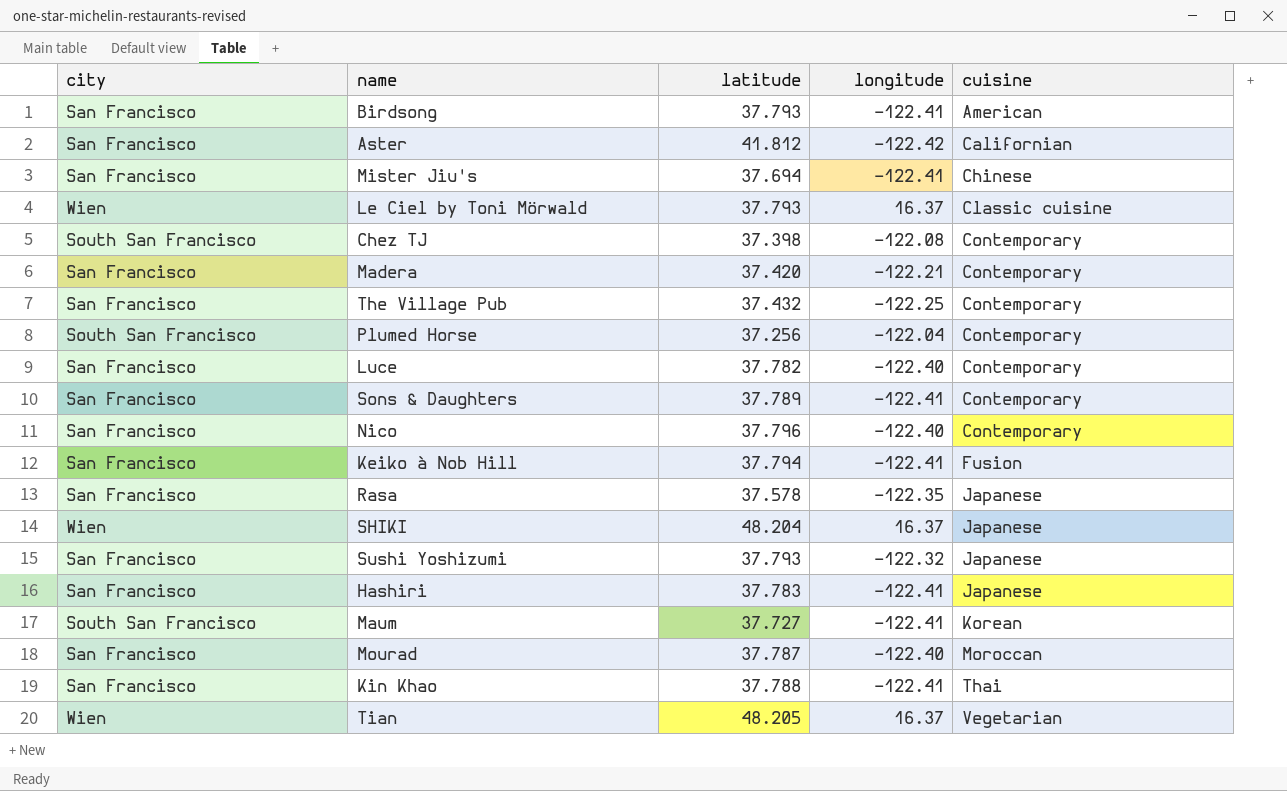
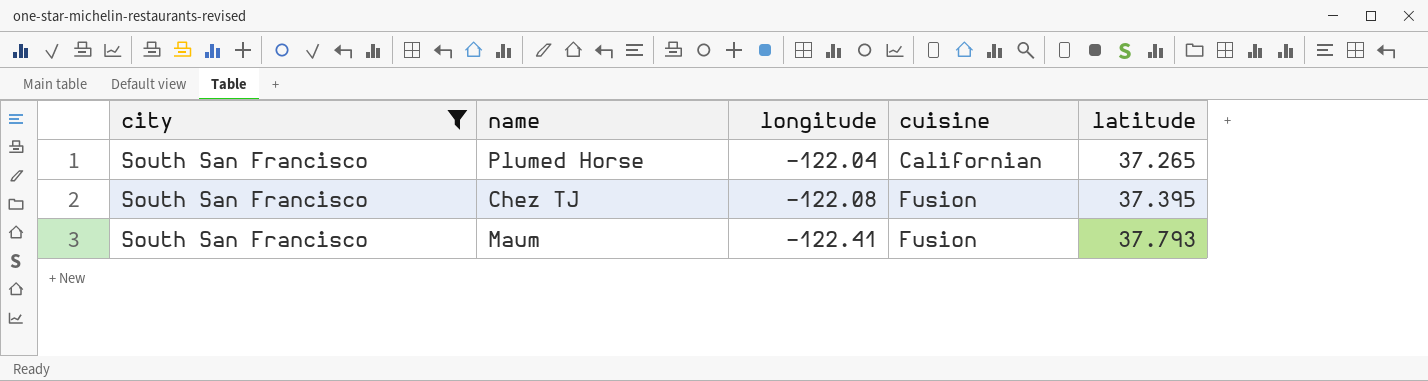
filter: none -> city = South San Francisco
row order: cuisine ascending -> longitude descending
column latitude | position: 3 -> 5
Plumed Horse | cuisine: Contemporary -> Californian
Plumed Horse | latitude: 37.256 -> 37.265
Chez TJ | cuisine: Contemporary -> Fusion
Chez TJ | latitude: 37.398 -> 37.395
Maum | cuisine: Korean -> Fusion
Maum | latitude: 37.727 -> 37.793

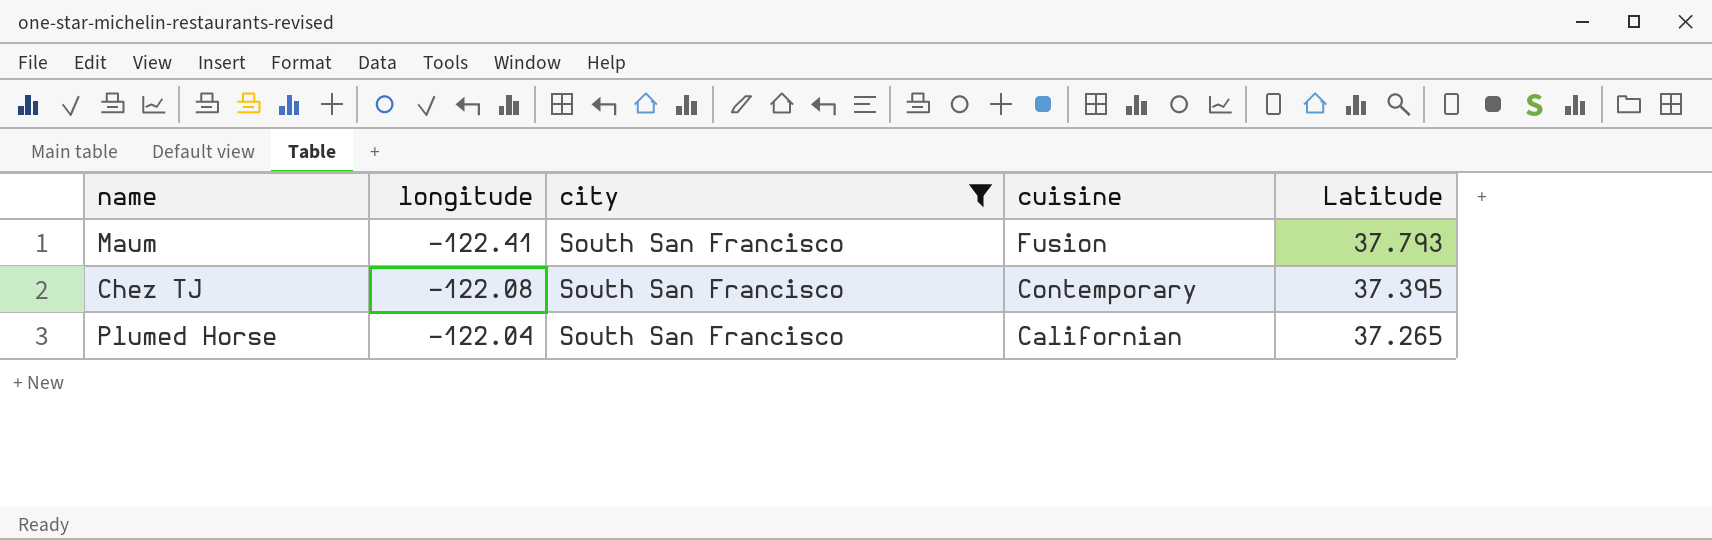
row order: longitude descending -> longitude ascending
column city | position: 1 -> 3
column name: latitude -> Latitude
Chez TJ | cuisine: Fusion -> Contemporary

